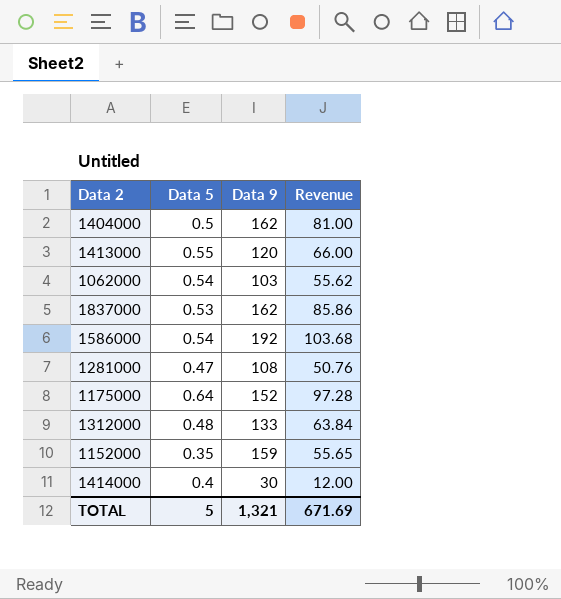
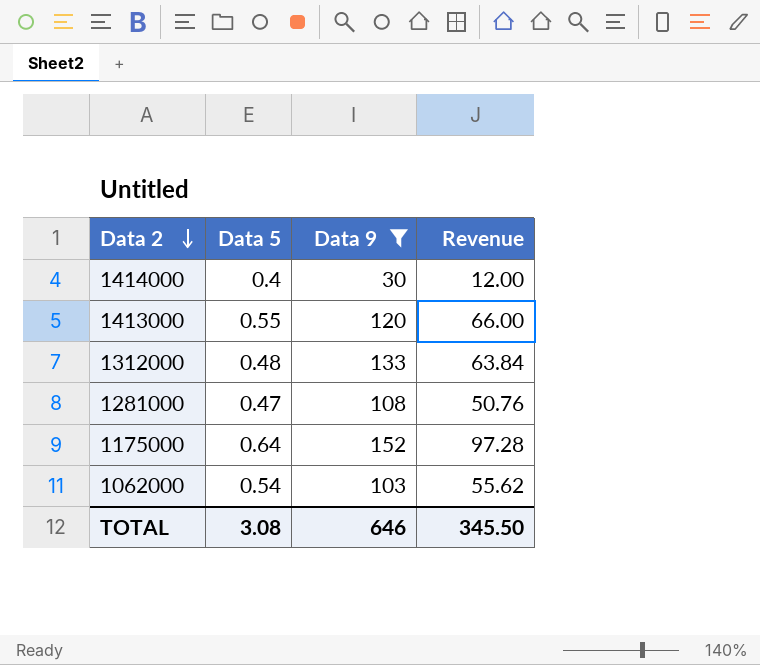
filter: none -> Data 9 <= 152
row order: none -> Data 2 descending
TOTAL | Data 5: 5 -> 3.08
TOTAL | Data 9: 1,321 -> 646
TOTAL | Revenue: 671.69 -> 345.50

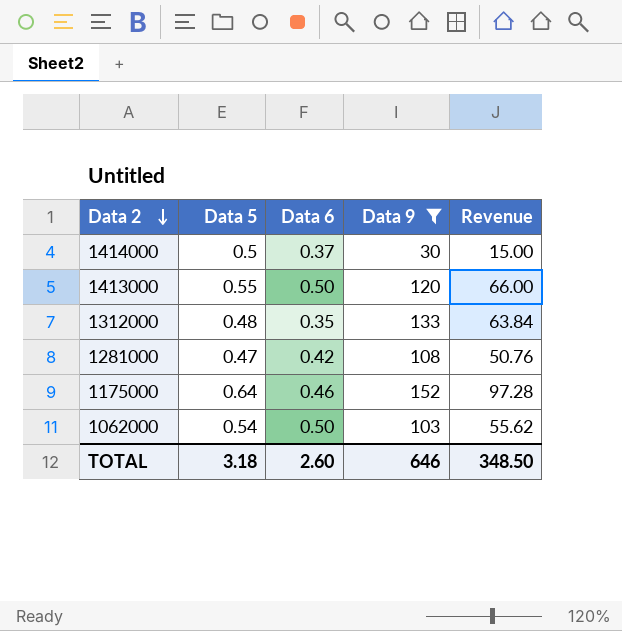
column Data 6 | position: none -> 3
1414000 | Data 5: 0.4 -> 0.5
1414000 | Revenue: 12.00 -> 15.00
TOTAL | Data 5: 3.08 -> 3.18
TOTAL | Revenue: 345.50 -> 348.50

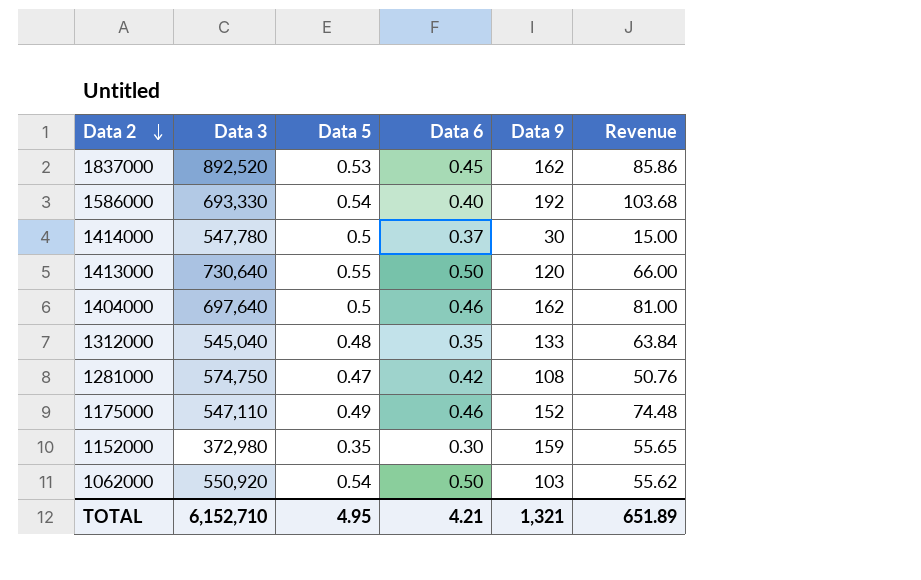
filter: Data 9 <= 152 -> none
column Data 3 | position: none -> 2
1175000 | Data 5: 0.64 -> 0.49
1175000 | Revenue: 97.28 -> 74.48
TOTAL | Data 5: 3.18 -> 4.95
TOTAL | Data 6: 2.60 -> 4.21
TOTAL | Data 9: 646 -> 1,321
TOTAL | Revenue: 348.50 -> 651.89

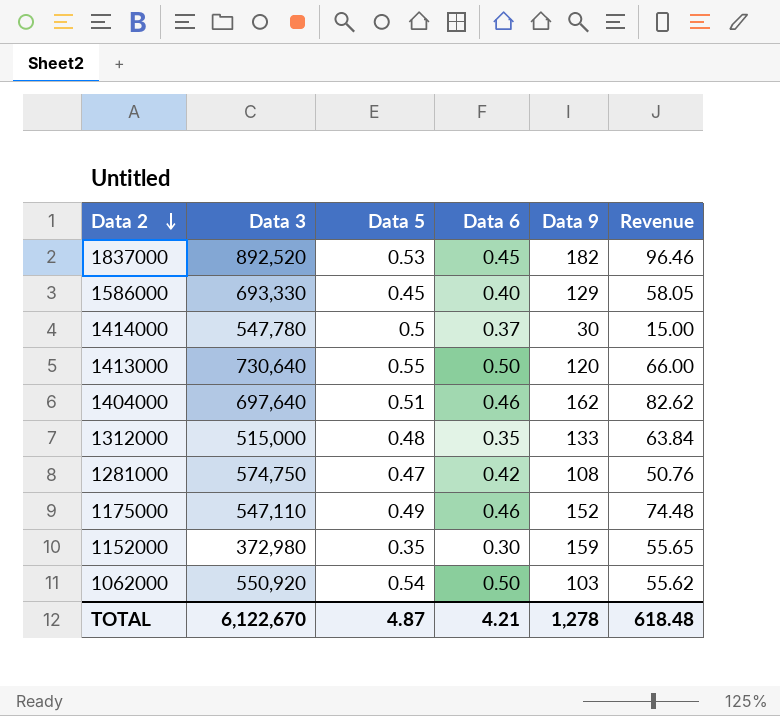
1837000 | Data 9: 162 -> 182
1837000 | Revenue: 85.86 -> 96.46
1586000 | Data 5: 0.54 -> 0.45
1586000 | Data 9: 192 -> 129
1586000 | Revenue: 103.68 -> 58.05
1404000 | Data 5: 0.5 -> 0.51
1404000 | Revenue: 81.00 -> 82.62
1312000 | Data 3: 545,040 -> 515,000
TOTAL | Data 3: 6,152,710 -> 6,122,670
TOTAL | Data 5: 4.95 -> 4.87
TOTAL | Data 9: 1,321 -> 1,278
TOTAL | Revenue: 651.89 -> 618.48

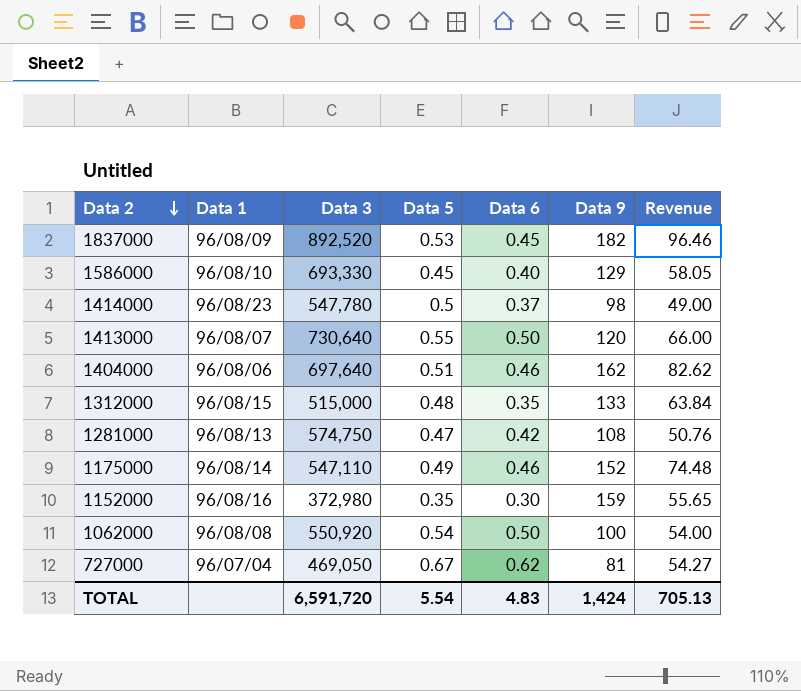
column Data 1 | position: none -> 2
1414000 | Data 9: 30 -> 98
1414000 | Revenue: 15.00 -> 49.00
1062000 | Data 9: 103 -> 100
1062000 | Revenue: 55.62 -> 54.00
row 727000: none -> 96/07/04 | 469,050 | 0.67 | 0.62 | 81 | 54.27
TOTAL | Data 3: 6,122,670 -> 6,591,720
TOTAL | Data 5: 4.87 -> 5.54
TOTAL | Data 6: 4.21 -> 4.83
TOTAL | Data 9: 1,278 -> 1,424
TOTAL | Revenue: 618.48 -> 705.13

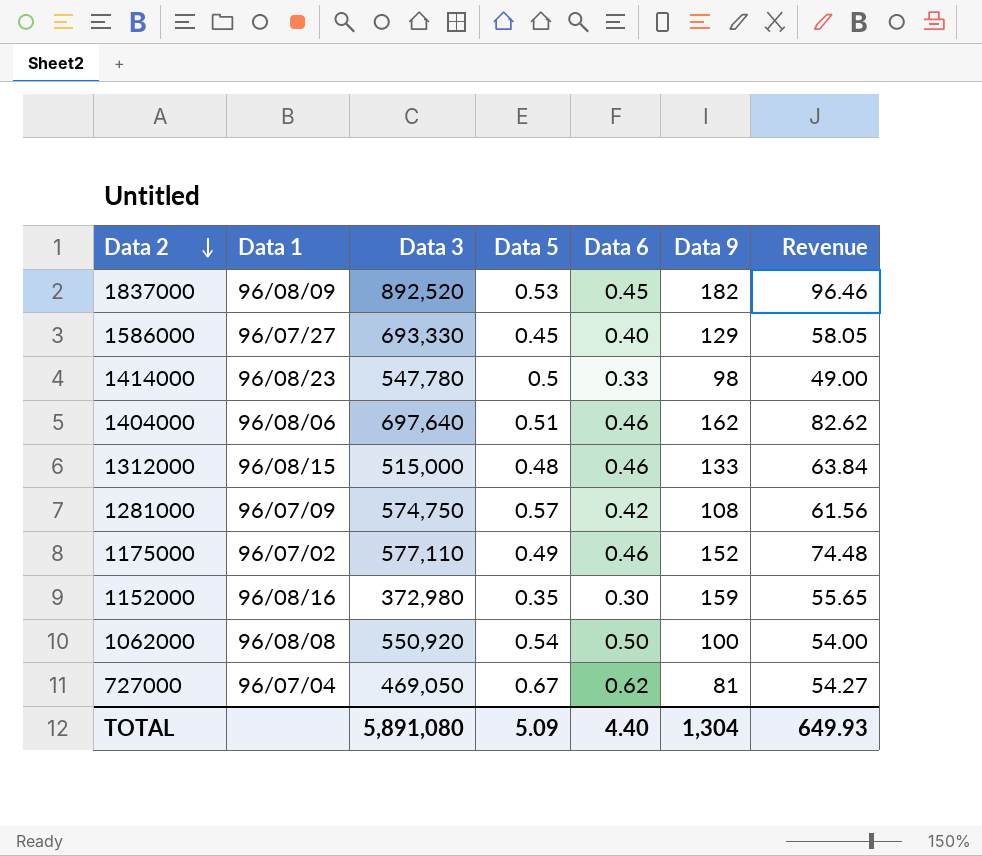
row 1413000: 96/08/07 | 730,640 | 0.55 | 0.50 | 120 | 66.00 -> none
1586000 | Data 1: 96/08/10 -> 96/07/27
1414000 | Data 6: 0.37 -> 0.33
1312000 | Data 6: 0.35 -> 0.46
1281000 | Data 1: 96/08/13 -> 96/07/09
1281000 | Data 5: 0.47 -> 0.57
1281000 | Revenue: 50.76 -> 61.56
1175000 | Data 1: 96/08/14 -> 96/07/02
1175000 | Data 3: 547,110 -> 577,110
TOTAL | Data 3: 6,591,720 -> 5,891,080
TOTAL | Data 5: 5.54 -> 5.09
TOTAL | Data 6: 4.83 -> 4.40
TOTAL | Data 9: 1,424 -> 1,304
TOTAL | Revenue: 705.13 -> 649.93

